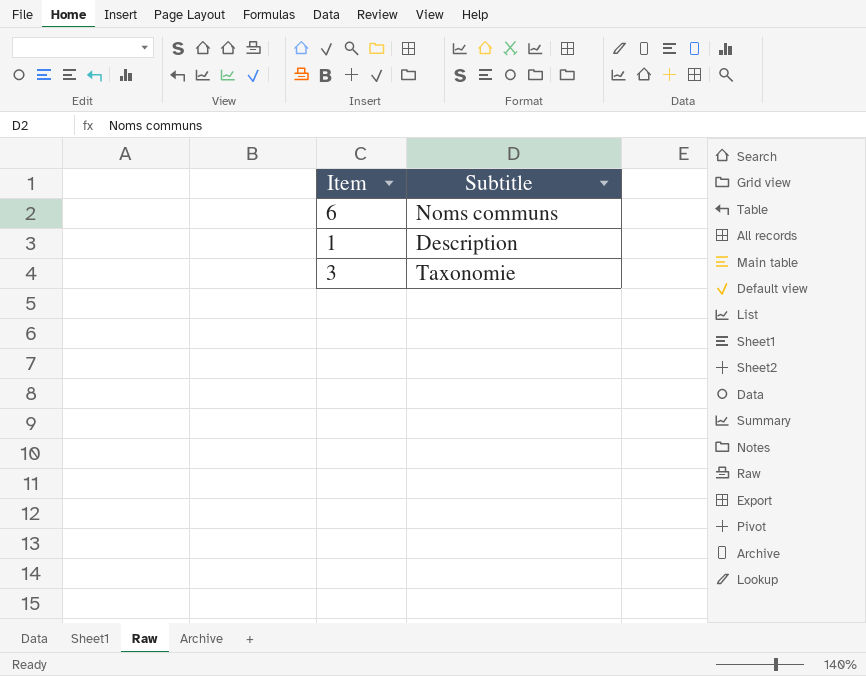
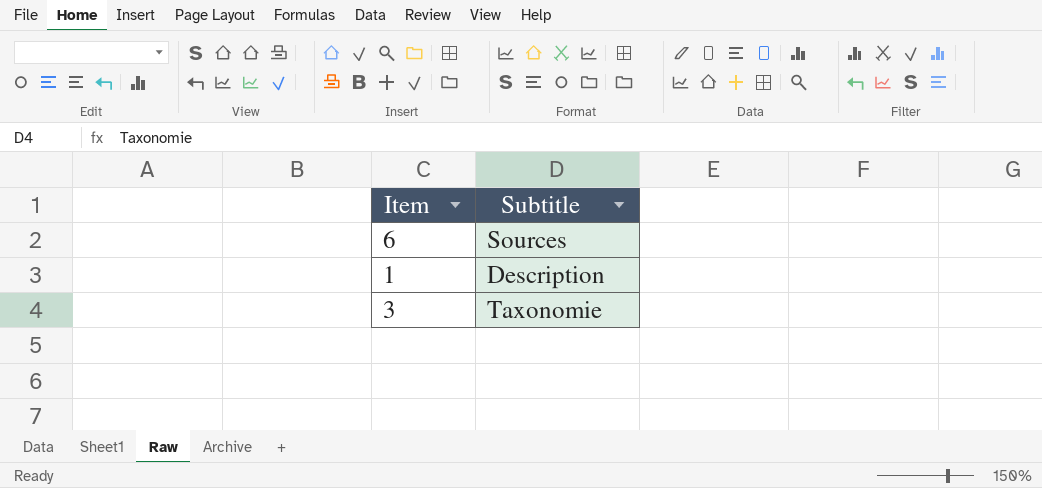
6 | Subtitle: Noms communs -> Sources

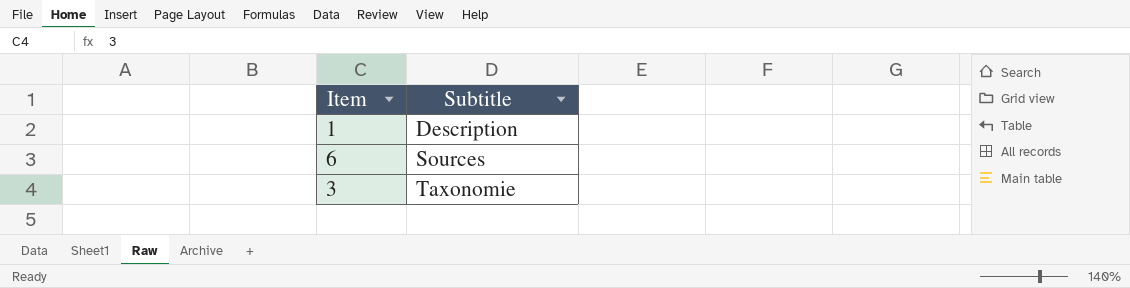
row order: none -> Subtitle ascending

